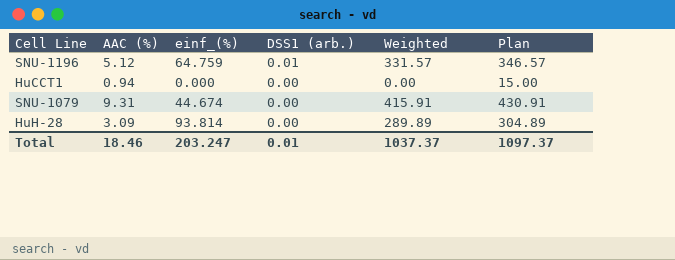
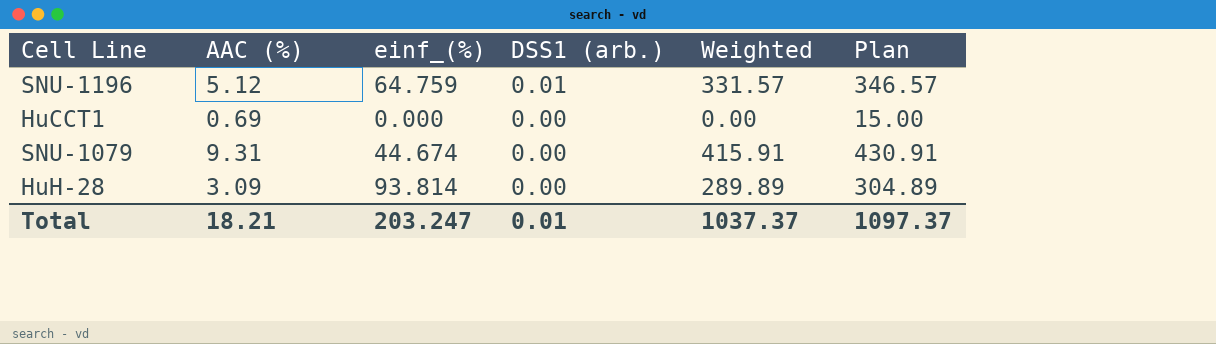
HuCCT1 | AAC (%): 0.94 -> 0.69
Total | AAC (%): 18.46 -> 18.21

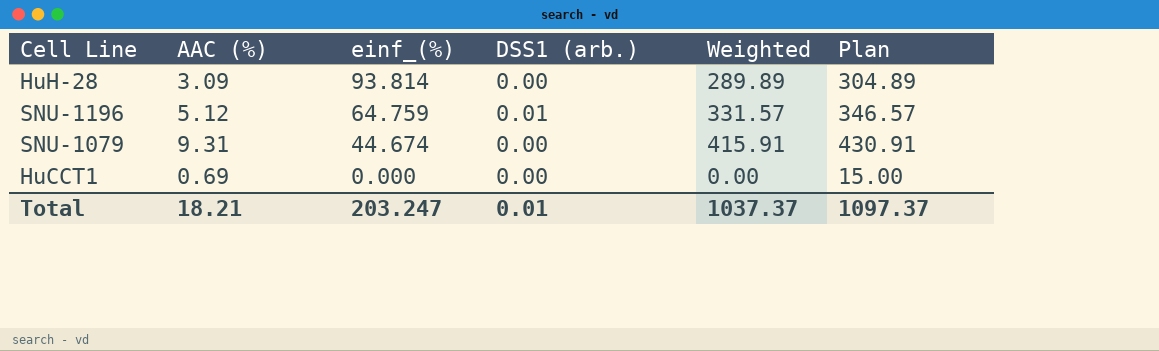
row order: DSS1 (arb.) descending -> einf_(%) descending

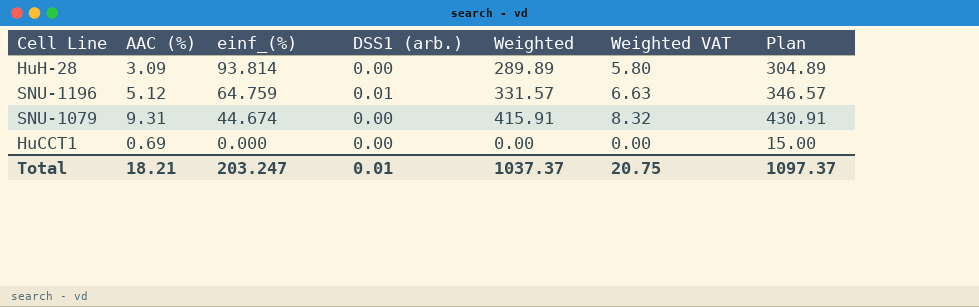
column Weighted VAT | formula: none -> [Weighted] * 0.02

